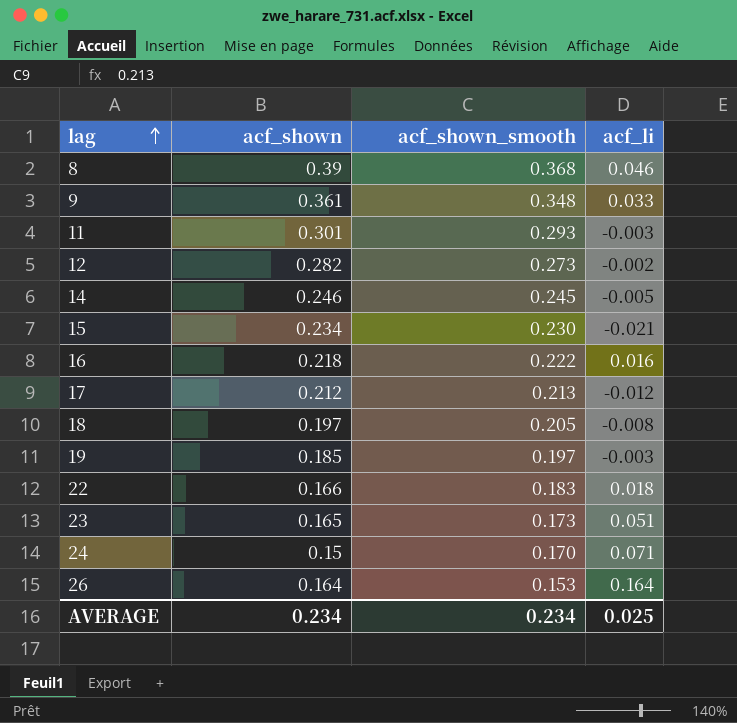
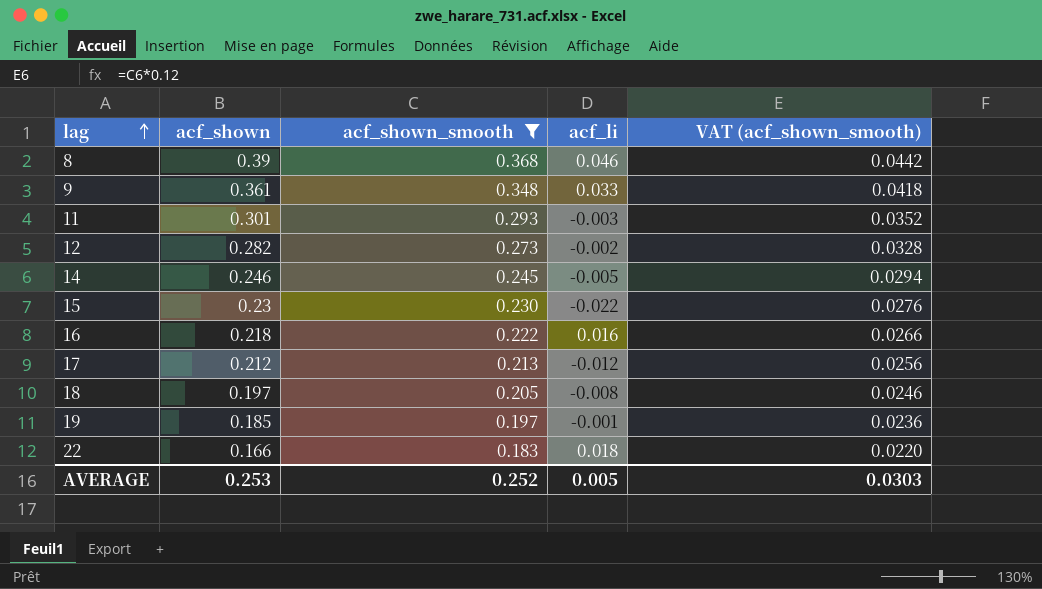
filter: none -> acf_shown_smooth >= 0.183
column VAT (acf_shown_smooth) | formula: none -> [acf_shown_smooth] * 0.12
15 | acf_shown: 0.234 -> 0.23
15 | acf_li: -0.021 -> -0.022
19 | acf_li: -0.003 -> -0.001
AVERAGE | acf_shown: 0.234 -> 0.253
AVERAGE | acf_shown_smooth: 0.234 -> 0.252
AVERAGE | acf_li: 0.025 -> 0.005

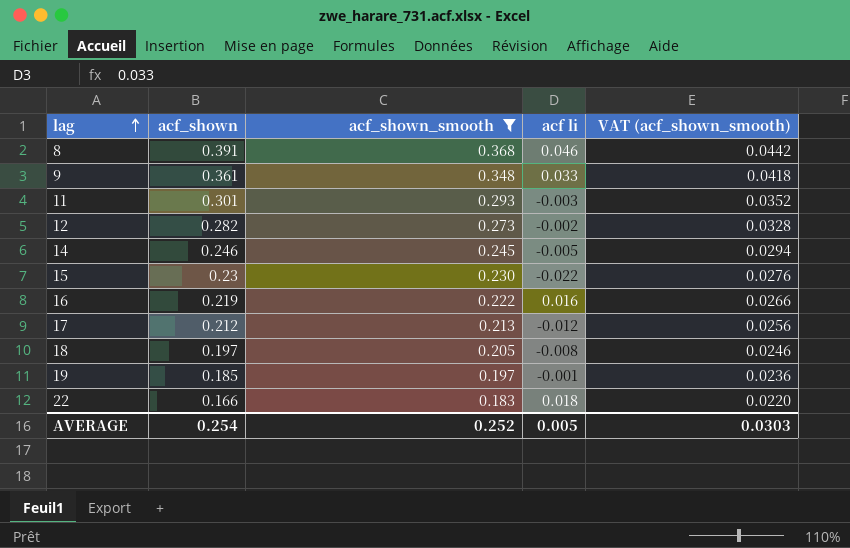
column name: acf_li -> acf li
8 | acf_shown: 0.39 -> 0.391
16 | acf_shown: 0.218 -> 0.219
AVERAGE | acf_shown: 0.253 -> 0.254

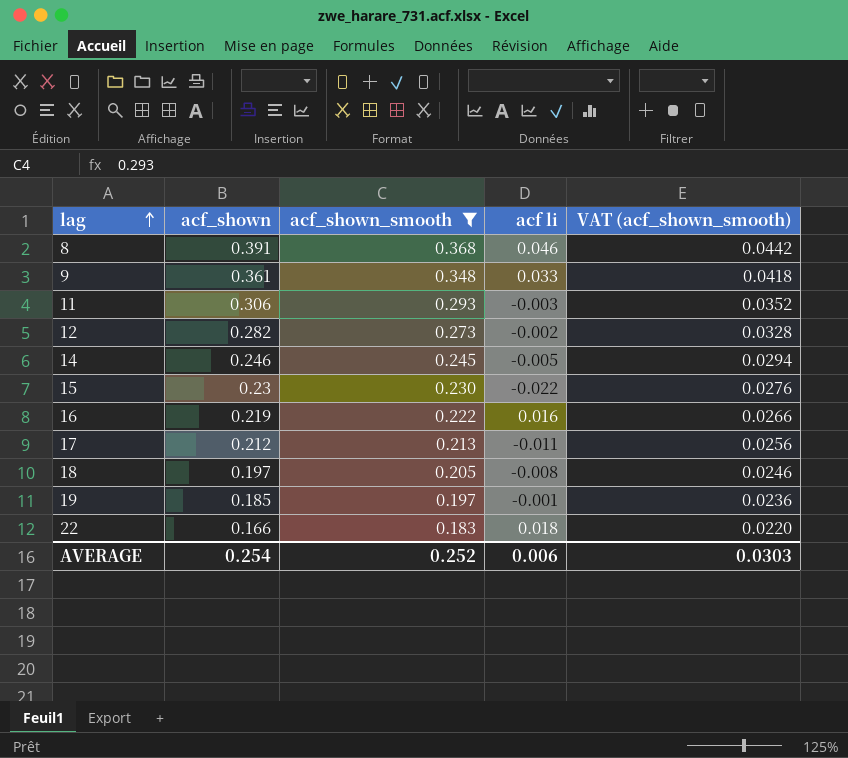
11 | acf_shown: 0.301 -> 0.306
17 | acf li: -0.012 -> -0.011
AVERAGE | acf li: 0.005 -> 0.006

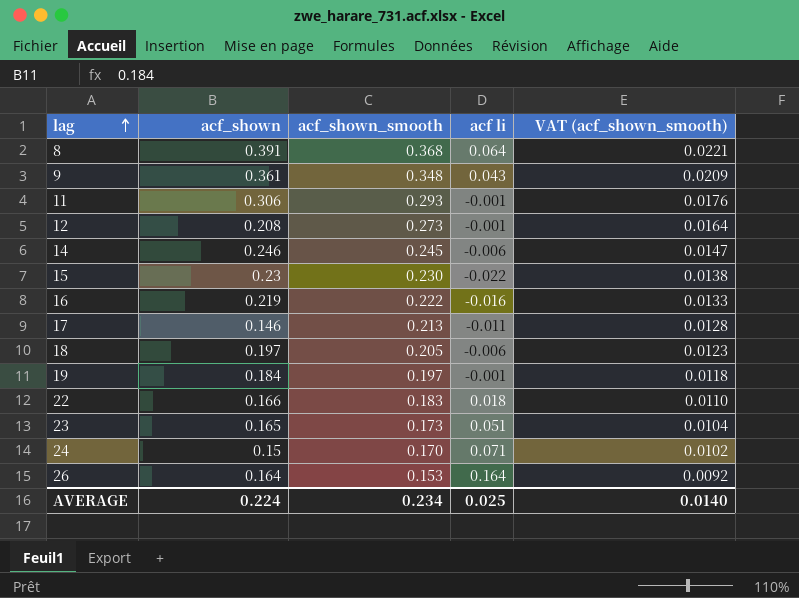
filter: acf_shown_smooth >= 0.183 -> none
column VAT (acf_shown_smooth) | formula: [acf_shown_smooth] * 0.12 -> [acf_shown_smooth] * 0.06
8 | acf li: 0.046 -> 0.064
9 | acf li: 0.033 -> 0.043
11 | acf li: -0.003 -> -0.001
12 | acf_shown: 0.282 -> 0.208
12 | acf li: -0.002 -> -0.001
14 | acf li: -0.005 -> -0.006
16 | acf li: 0.016 -> -0.016
17 | acf_shown: 0.212 -> 0.146
18 | acf li: -0.008 -> -0.006
19 | acf_shown: 0.185 -> 0.184
AVERAGE | acf_shown: 0.254 -> 0.224
AVERAGE | acf_shown_smooth: 0.252 -> 0.234
AVERAGE | acf li: 0.006 -> 0.025
AVERAGE | VAT (acf_shown_smooth): 0.0303 -> 0.0140

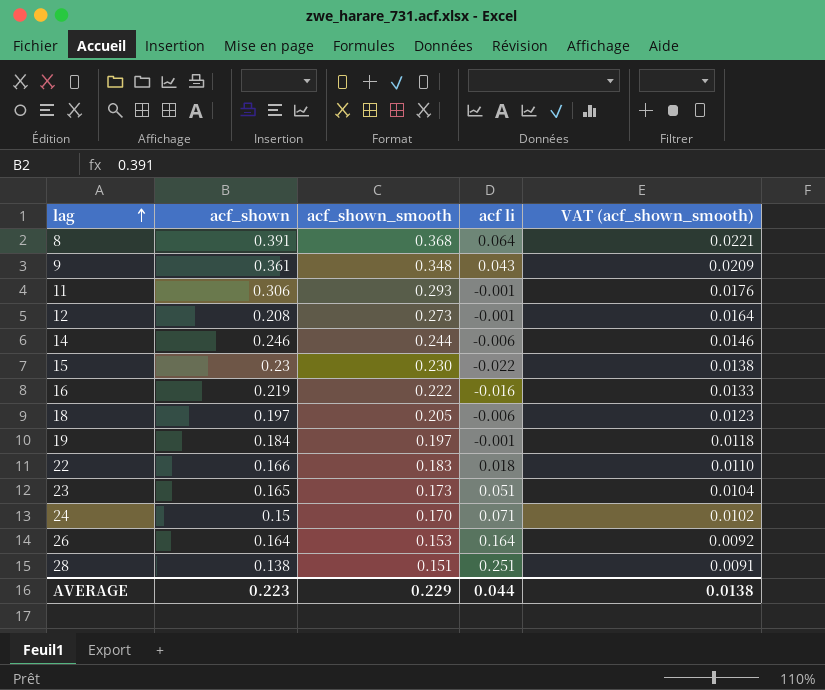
row 17: 0.146 | 0.213 | -0.011 | 0.0128 -> none
14 | acf_shown_smooth: 0.245 -> 0.244
14 | VAT (acf_shown_smooth): 0.0147 -> 0.0146
row 28: none -> 0.138 | 0.151 | 0.251 | 0.0091
AVERAGE | acf_shown: 0.224 -> 0.223
AVERAGE | acf_shown_smooth: 0.234 -> 0.229
AVERAGE | acf li: 0.025 -> 0.044
AVERAGE | VAT (acf_shown_smooth): 0.0140 -> 0.0138

